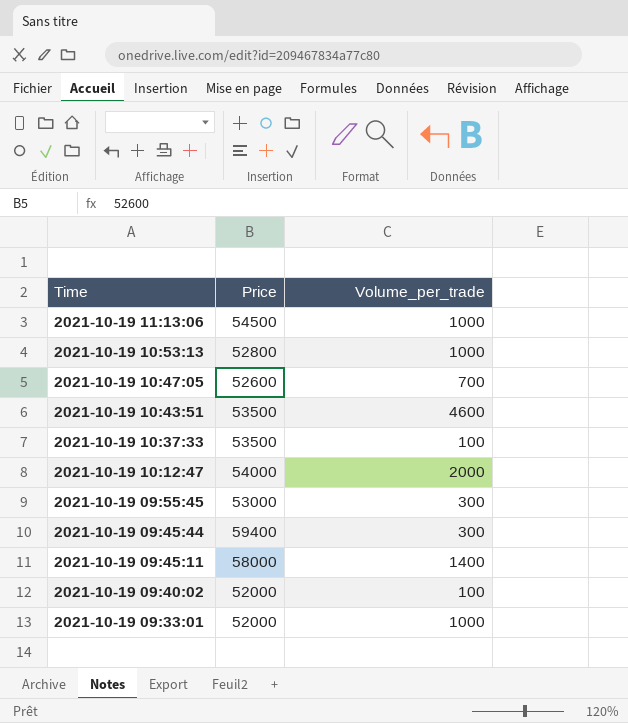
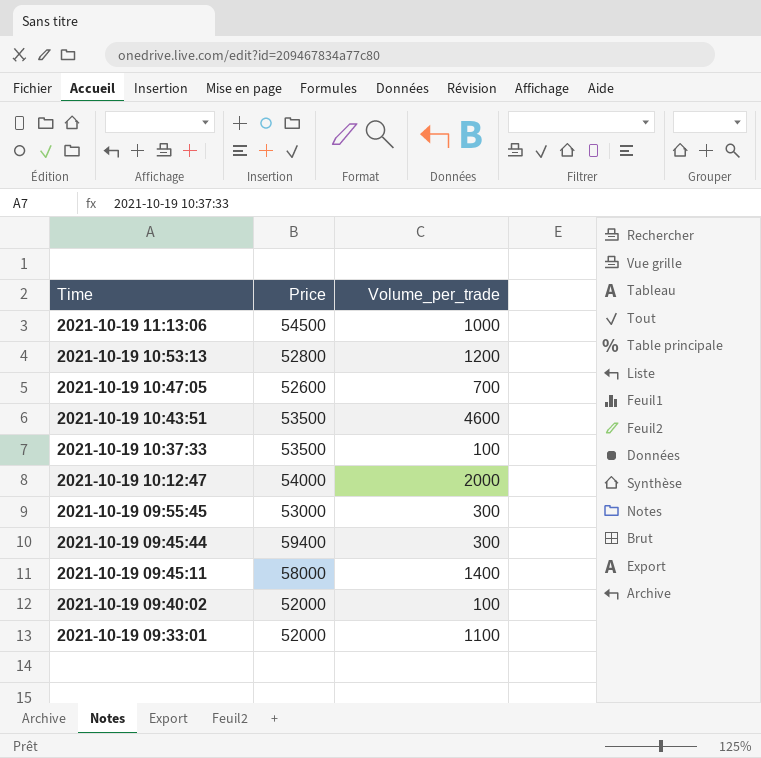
2021-10-19 10:53:13 | Volume_per_trade: 1000 -> 1200
2021-10-19 09:33:01 | Volume_per_trade: 1000 -> 1100

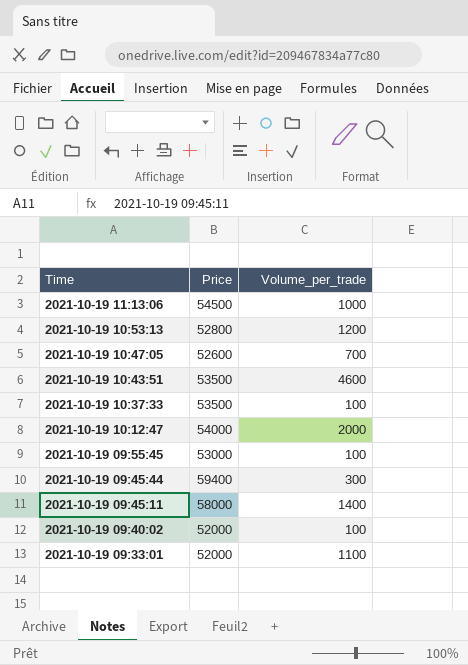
2021-10-19 09:55:45 | Volume_per_trade: 300 -> 100

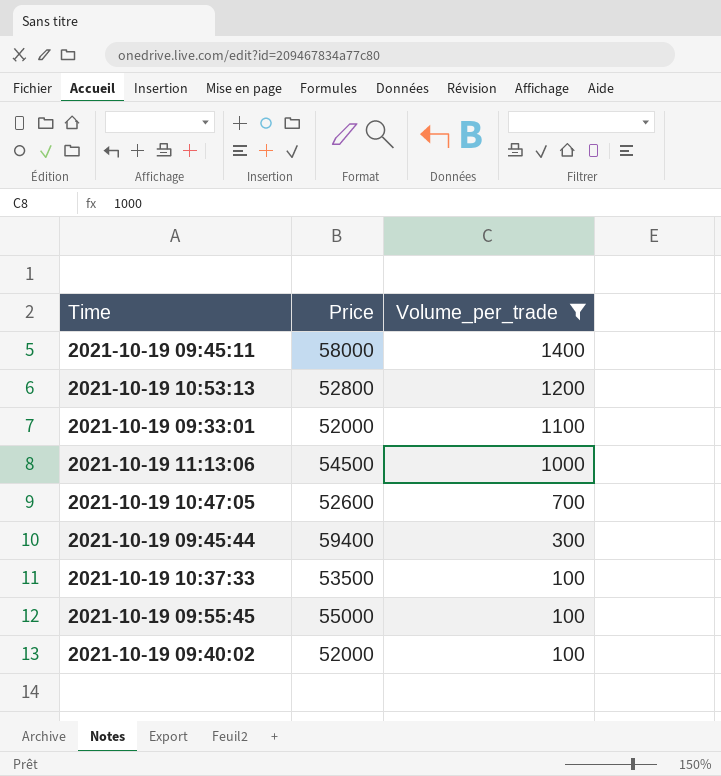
filter: none -> Volume_per_trade <= 1400
row order: Time descending -> Volume_per_trade descending
2021-10-19 09:55:45 | Price: 53000 -> 55000

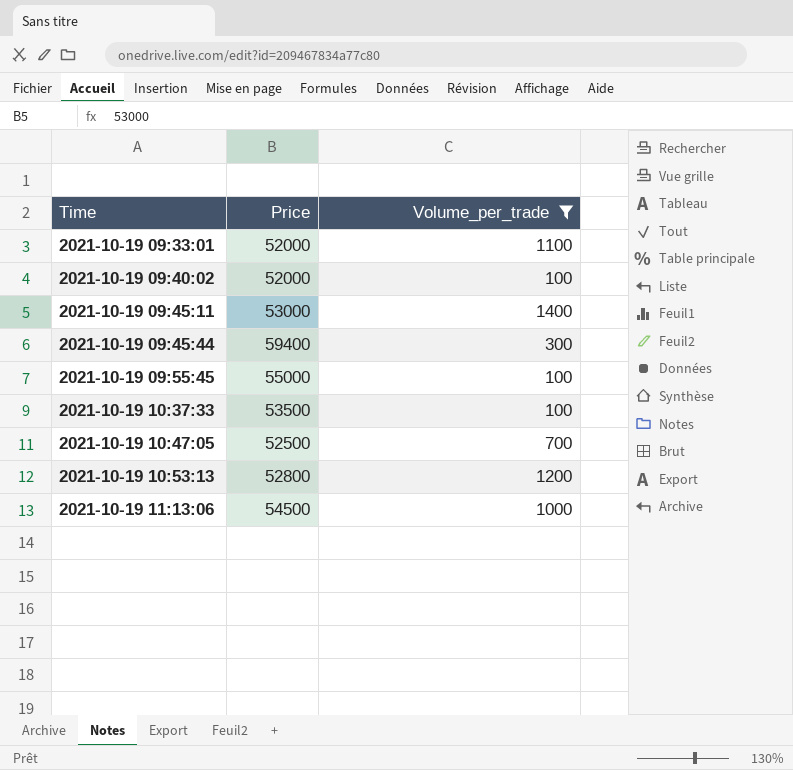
row order: Volume_per_trade descending -> Time ascending
2021-10-19 09:45:11 | Price: 58000 -> 53000
2021-10-19 10:47:05 | Price: 52600 -> 52500

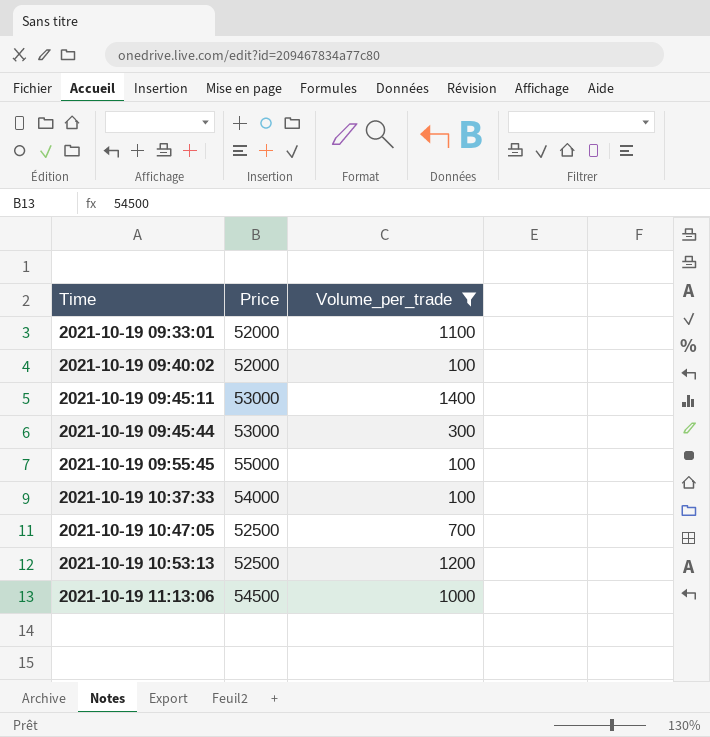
2021-10-19 09:45:44 | Price: 59400 -> 53000
2021-10-19 10:37:33 | Price: 53500 -> 54000
2021-10-19 10:53:13 | Price: 52800 -> 52500

